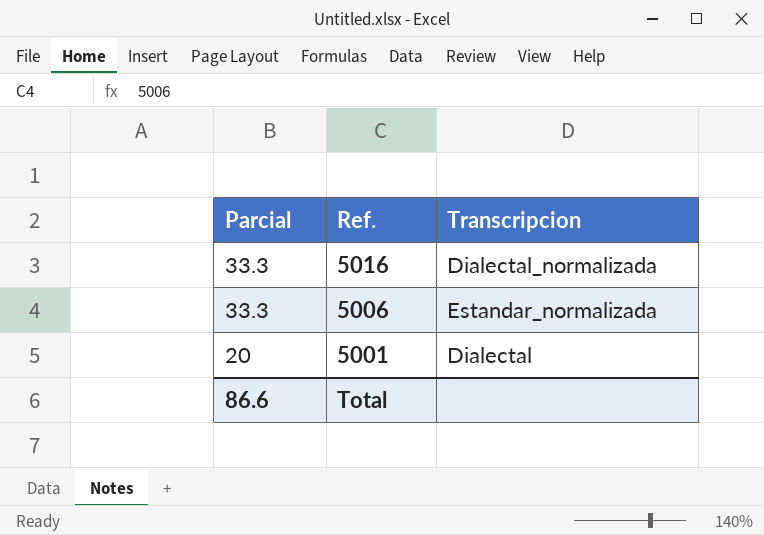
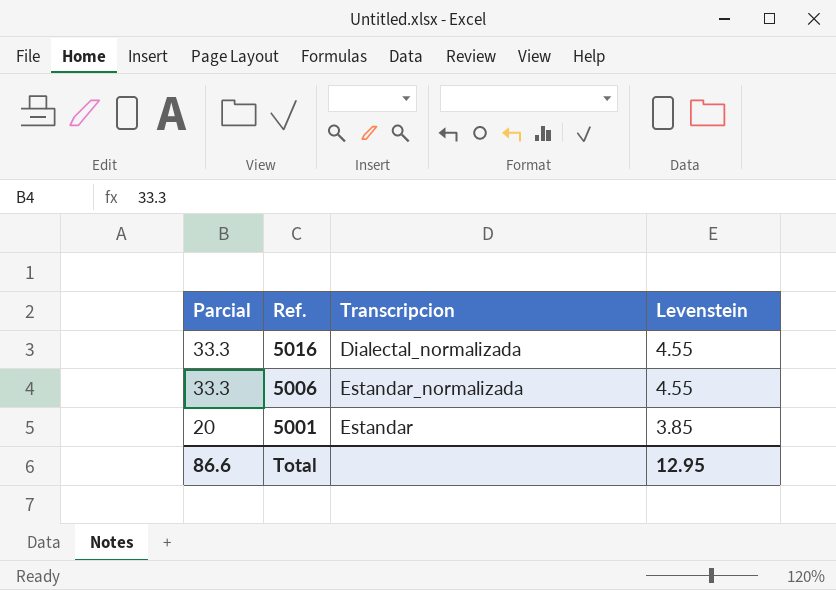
column Levenstein | position: none -> 4
5001 | Transcripcion: Dialectal -> Estandar

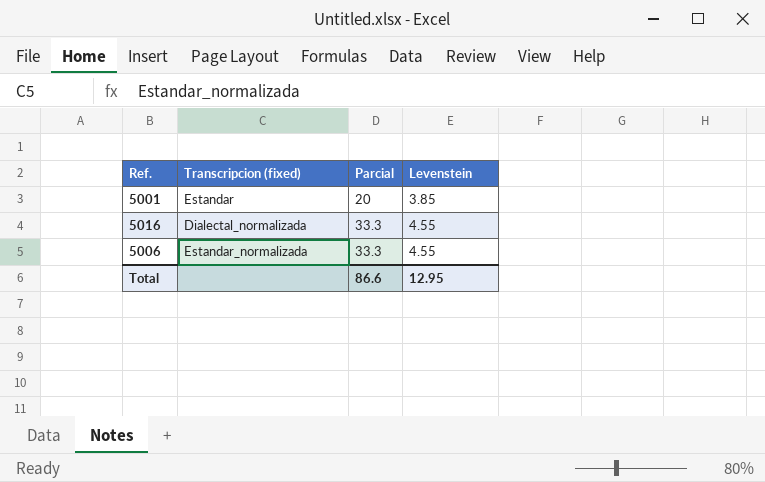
row order: Parcial descending -> Parcial ascending
column name: Transcripcion -> Transcripcion (fixed)
column Parcial | position: 1 -> 3

